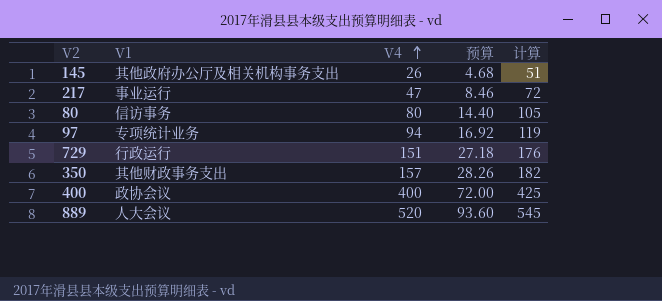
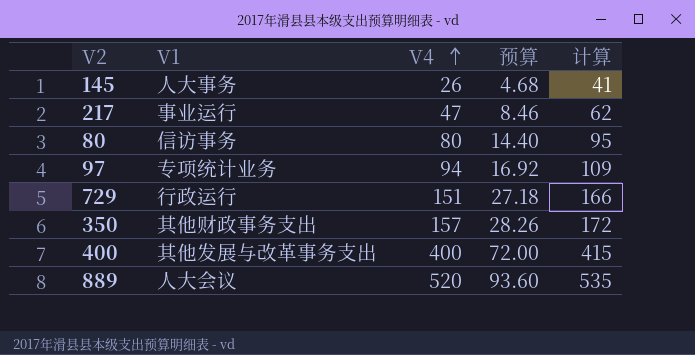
column 计算 | formula: [V4] + 25 -> [V4] + 15
145 | V1: 其他政府办公厅及相关机构事务支出 -> 人大事务
400 | V1: 政协会议 -> 其他发展与改革事务支出

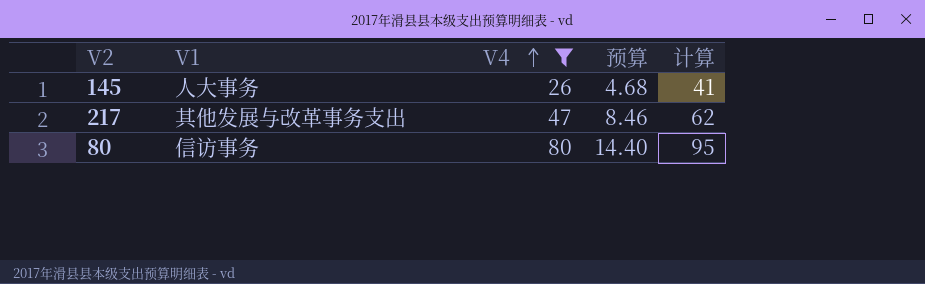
filter: none -> V4 <= 80
217 | V1: 事业运行 -> 其他发展与改革事务支出

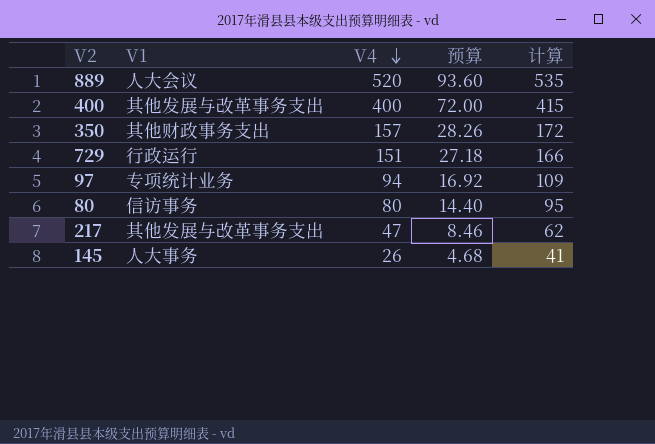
filter: V4 <= 80 -> none
row order: V4 ascending -> V4 descending

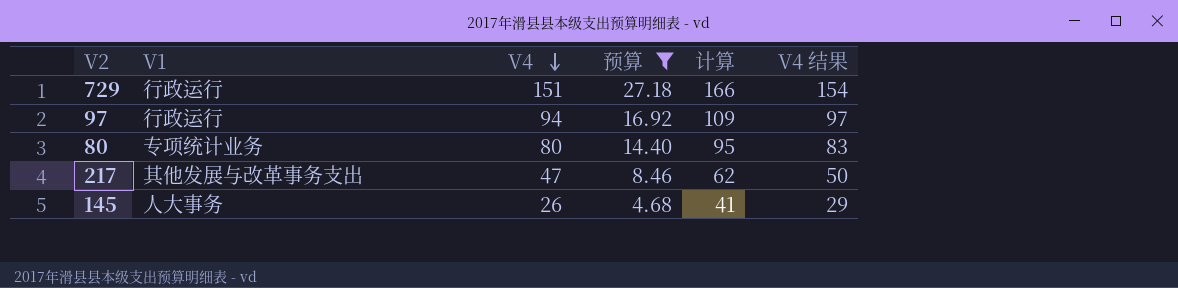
filter: none -> 预算 <= 27.18
column V4 结果 | formula: none -> [V4] + 3
97 | V1: 专项统计业务 -> 行政运行
80 | V1: 信访事务 -> 专项统计业务

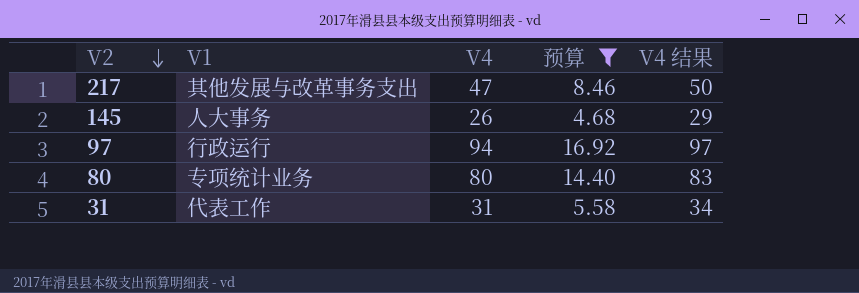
row order: V4 descending -> V2 descending
column 计算 | formula: [V4] + 15 -> none
row 729: 行政运行 | 151 | 27.18 | 166 | 154 -> none
row 31: none -> 代表工作 | 31 | 5.58 | 34

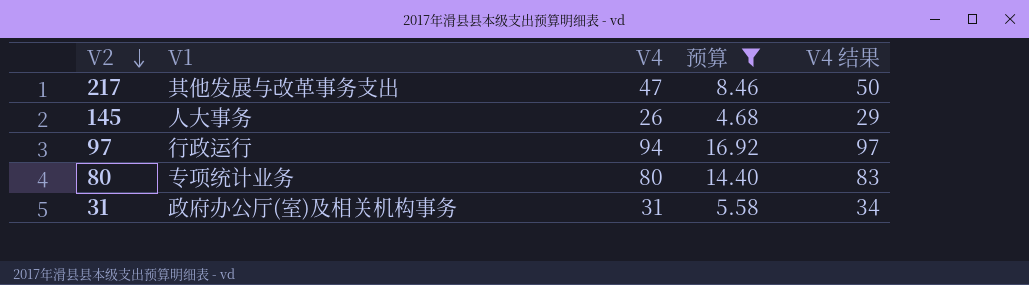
31 | V1: 代表工作 -> 政府办公厅(室)及相关机构事务

